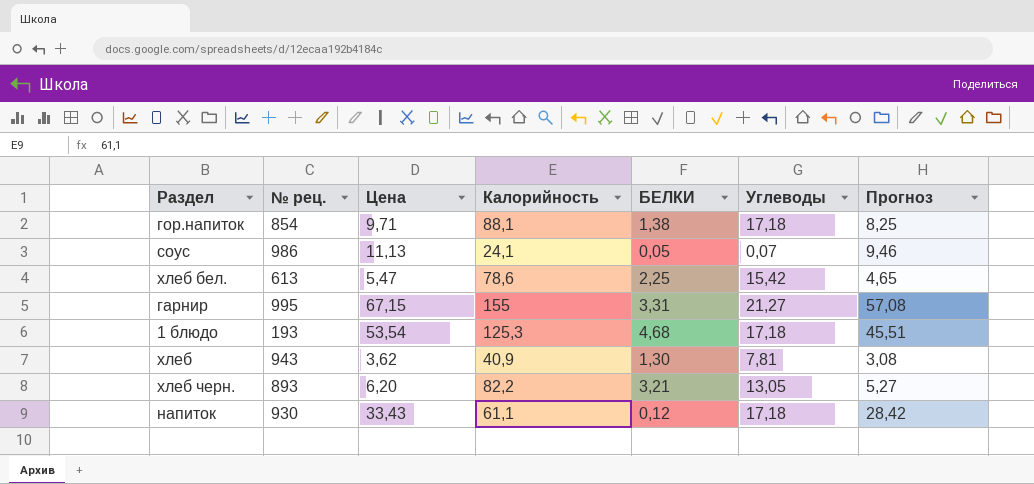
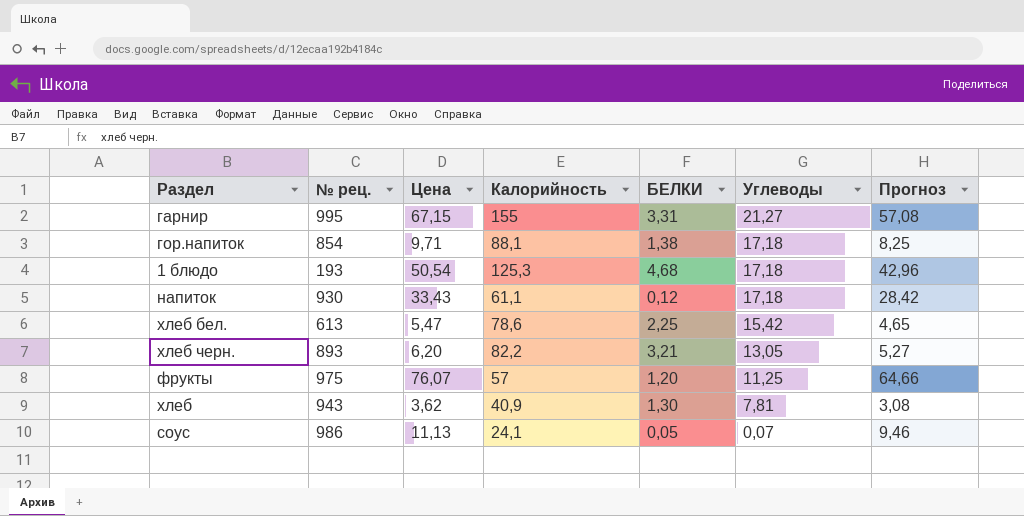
row order: none -> Углеводы descending
1 блюдо | Цена: 53,54 -> 50,54
1 блюдо | Прогноз: 45,51 -> 42,96
row фрукты: none -> 975 | 76,07 | 57 | 1,20 | 11,25 | 64,66

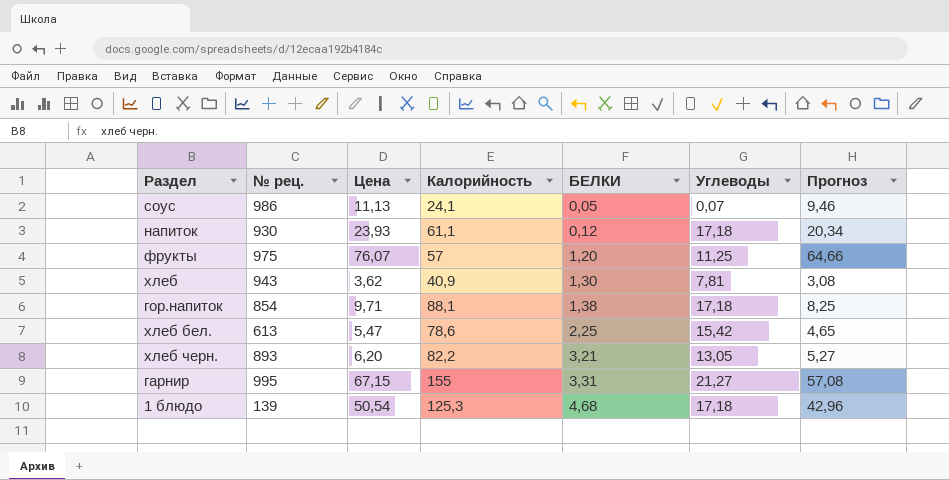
row order: Углеводы descending -> БЕЛКИ ascending
напиток | Цена: 33,43 -> 23,93
напиток | Прогноз: 28,42 -> 20,34
1 блюдо | № рец.: 193 -> 139

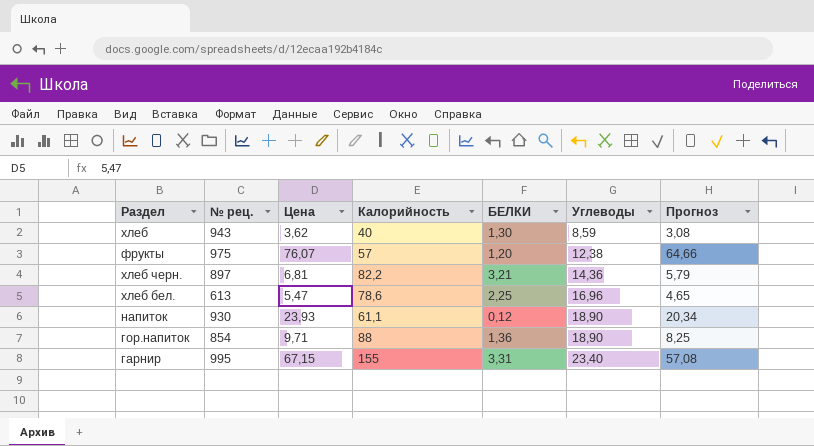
row order: БЕЛКИ ascending -> Углеводы ascending
row соус: 986 | 11,13 | 24,1 | 0,05 | 0,07 | 9,46 -> none
row 1 блюдо: 139 | 50,54 | 125,3 | 4,68 | 17,18 | 42,96 -> none
хлеб | Калорийность: 40,9 -> 40
хлеб | Углеводы: 7,81 -> 8,59
фрукты | Углеводы: 11,25 -> 12,38
хлеб черн. | № рец.: 893 -> 897
хлеб черн. | Цена: 6,20 -> 6,81
хлеб черн. | Углеводы: 13,05 -> 14,36
хлеб черн. | Прогноз: 5,27 -> 5,79
хлеб бел. | Углеводы: 15,42 -> 16,96
напиток | Углеводы: 17,18 -> 18,90
гор.напиток | Калорийность: 88,1 -> 88
гор.напиток | БЕЛКИ: 1,38 -> 1,36
гор.напиток | Углеводы: 17,18 -> 18,90
гарнир | Углеводы: 21,27 -> 23,40

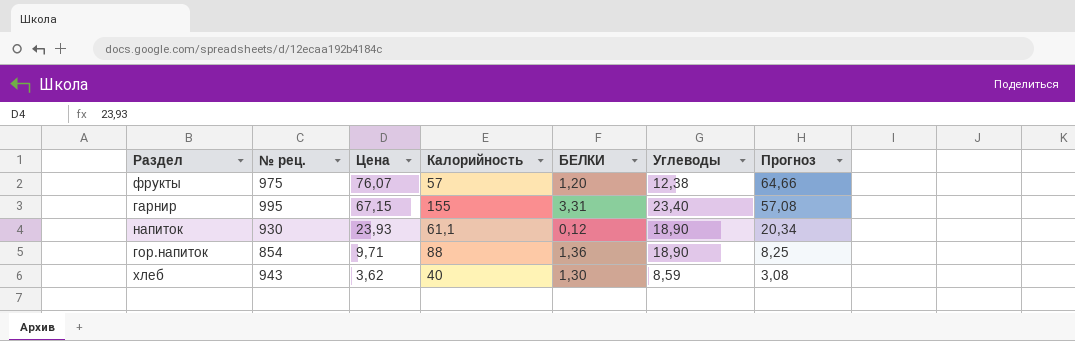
row order: Углеводы ascending -> Цена descending
row хлеб черн.: 897 | 6,81 | 82,2 | 3,21 | 14,36 | 5,79 -> none
row хлеб бел.: 613 | 5,47 | 78,6 | 2,25 | 16,96 | 4,65 -> none

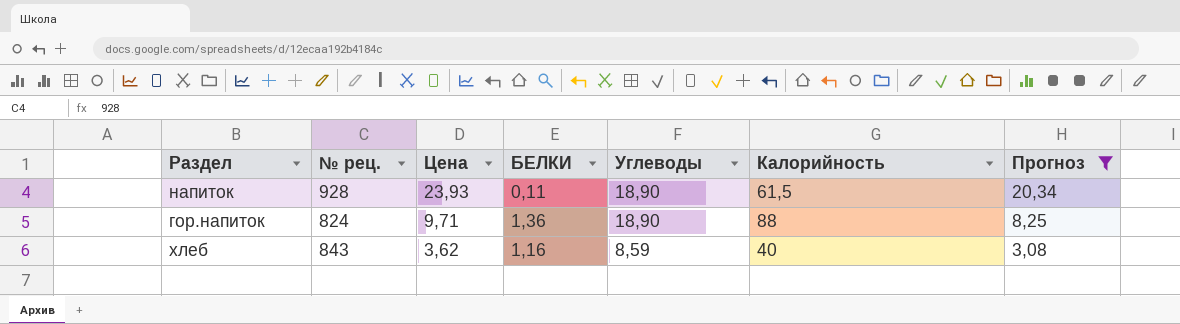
filter: none -> Прогноз <= 20,34
column Калорийность | position: 4 -> 6
напиток | № рец.: 930 -> 928
напиток | БЕЛКИ: 0,12 -> 0,11
напиток | Калорийность: 61,1 -> 61,5
гор.напиток | № рец.: 854 -> 824
хлеб | № рец.: 943 -> 843
хлеб | БЕЛКИ: 1,30 -> 1,16

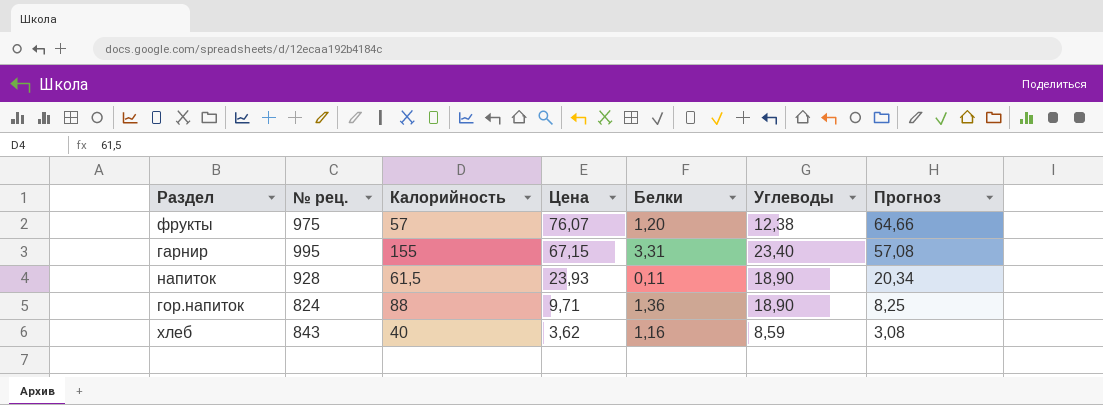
filter: Прогноз <= 20,34 -> none
column Калорийность | position: 6 -> 3
column name: БЕЛКИ -> Белки

